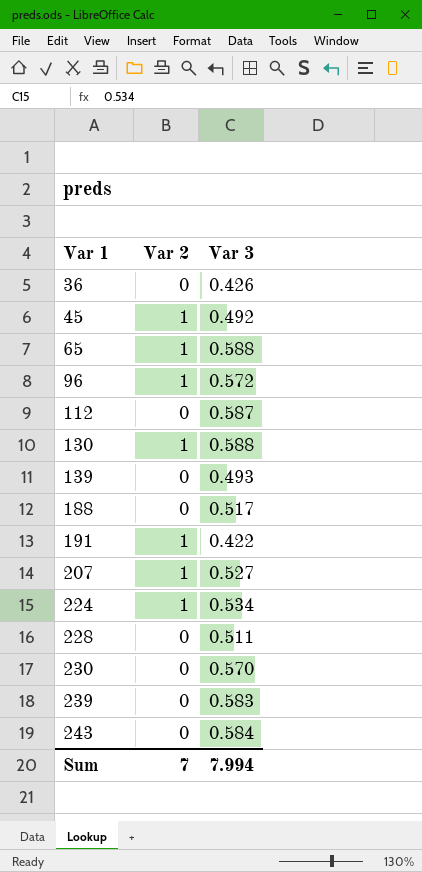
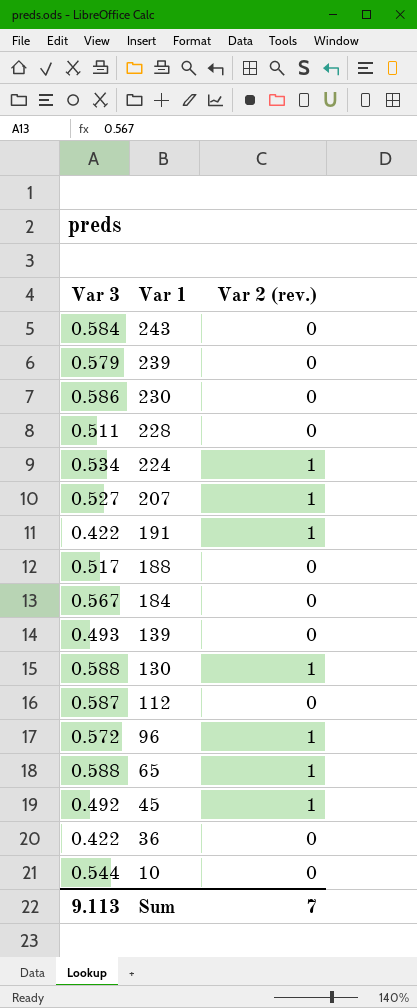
row order: Var 1 ascending -> Var 1 descending
column Var 3 | position: 3 -> 1
column name: Var 2 -> Var 2 (rev.)
239 | Var 3: 0.583 -> 0.579
230 | Var 3: 0.570 -> 0.586
row 184: none -> 0.567 | 0
36 | Var 3: 0.426 -> 0.422
row 10: none -> 0.544 | 0
Sum | Var 3: 7.994 -> 9.113

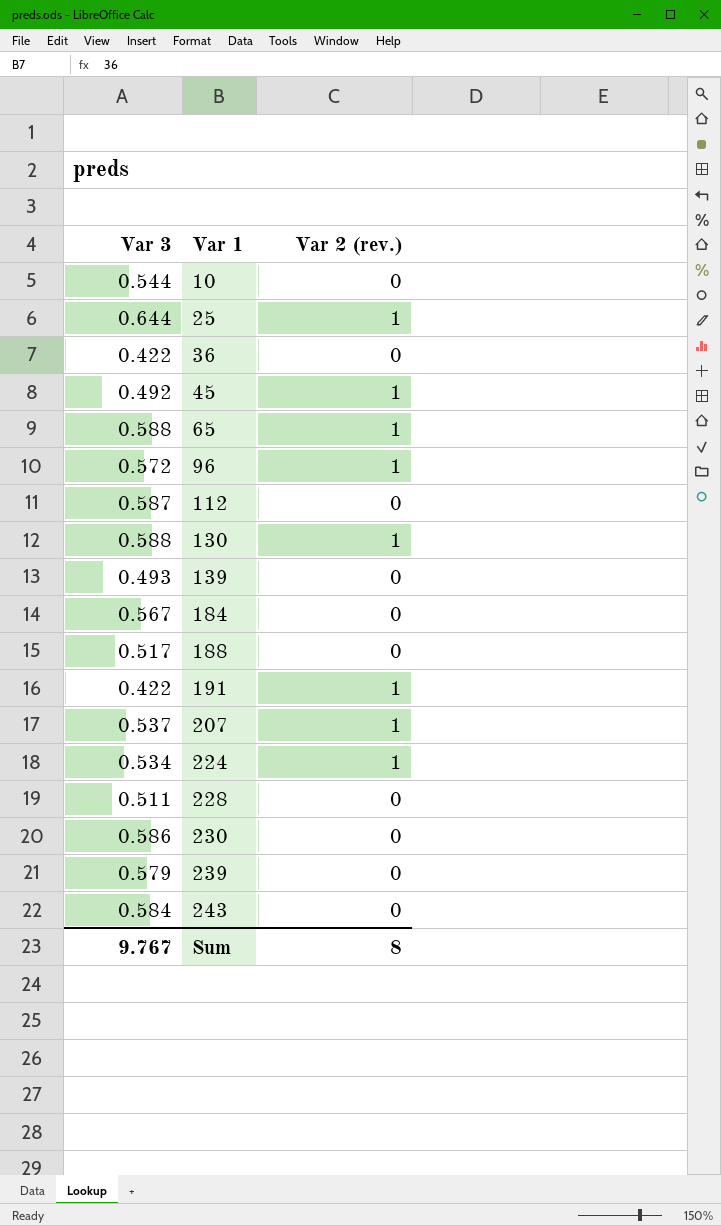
row order: Var 1 descending -> Var 1 ascending
row 25: none -> 0.644 | 1
207 | Var 3: 0.527 -> 0.537
Sum | Var 3: 9.113 -> 9.767
Sum | Var 2 (rev.): 7 -> 8

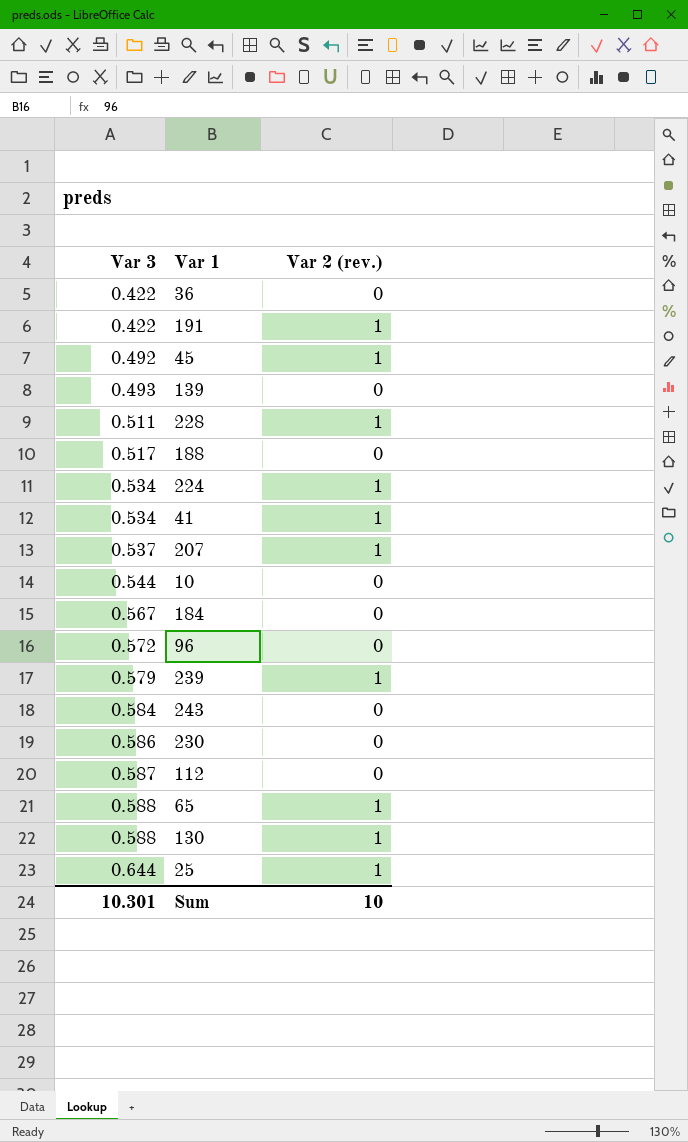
row order: Var 1 ascending -> Var 3 ascending
228 | Var 2 (rev.): 0 -> 1
row 41: none -> 0.534 | 1
96 | Var 2 (rev.): 1 -> 0
239 | Var 2 (rev.): 0 -> 1
Sum | Var 3: 9.767 -> 10.301
Sum | Var 2 (rev.): 8 -> 10

